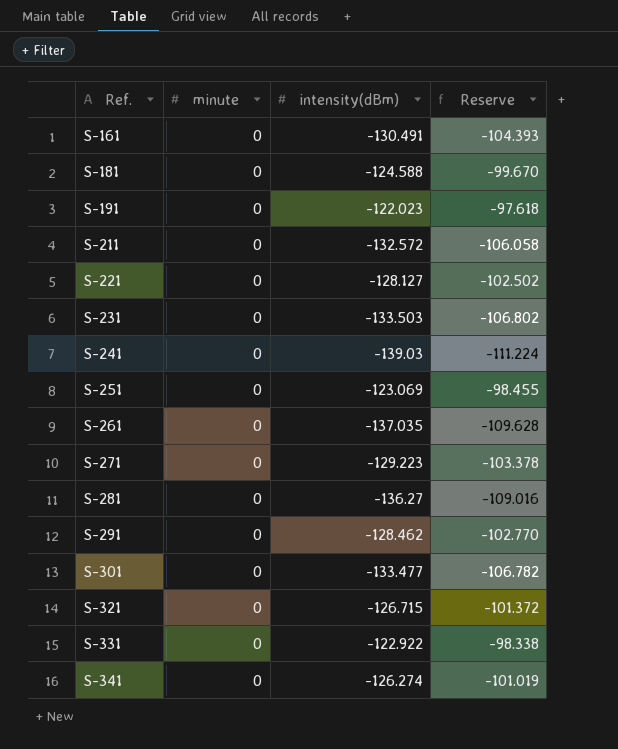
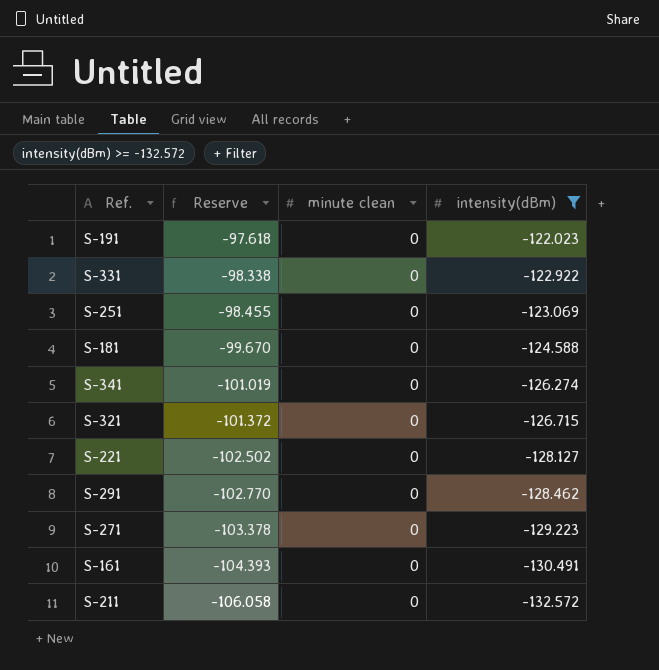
filter: none -> intensity(dBm) >= -132.572
row order: Ref. ascending -> Reserve descending
column Reserve | position: 4 -> 2
column name: minute -> minute clean

